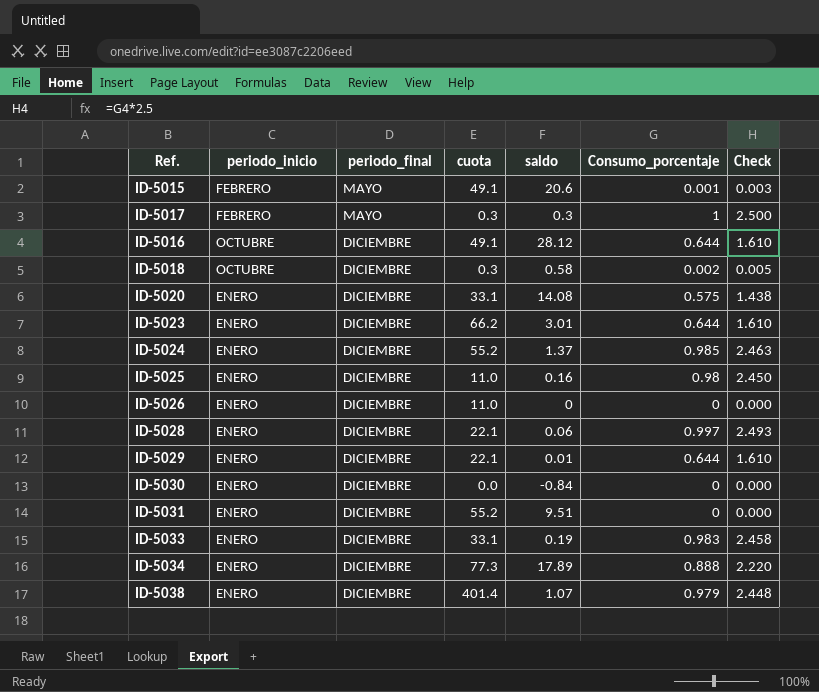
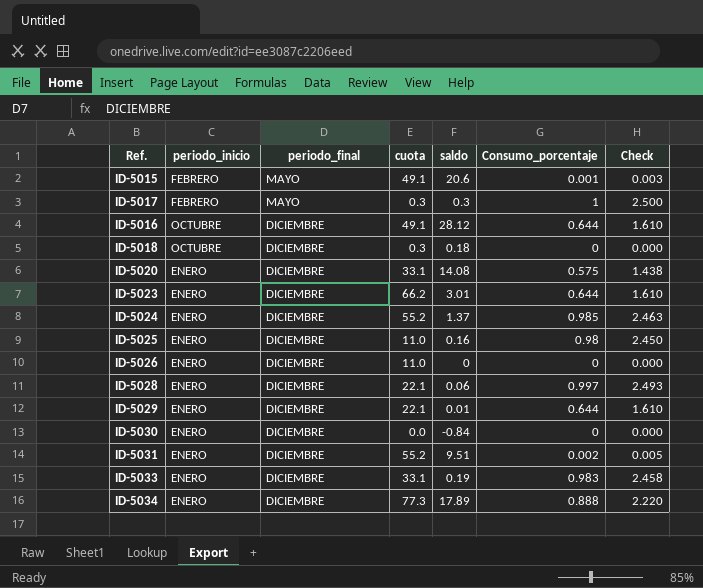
row ID-5038: ENERO | DICIEMBRE | 401.4 | 1.07 | 0.979 | 2.448 -> none
ID-5018 | saldo: 0.58 -> 0.18
ID-5018 | Consumo_porcentaje: 0.002 -> 0
ID-5018 | Check: 0.005 -> 0.000
ID-5031 | Consumo_porcentaje: 0 -> 0.002
ID-5031 | Check: 0.000 -> 0.005

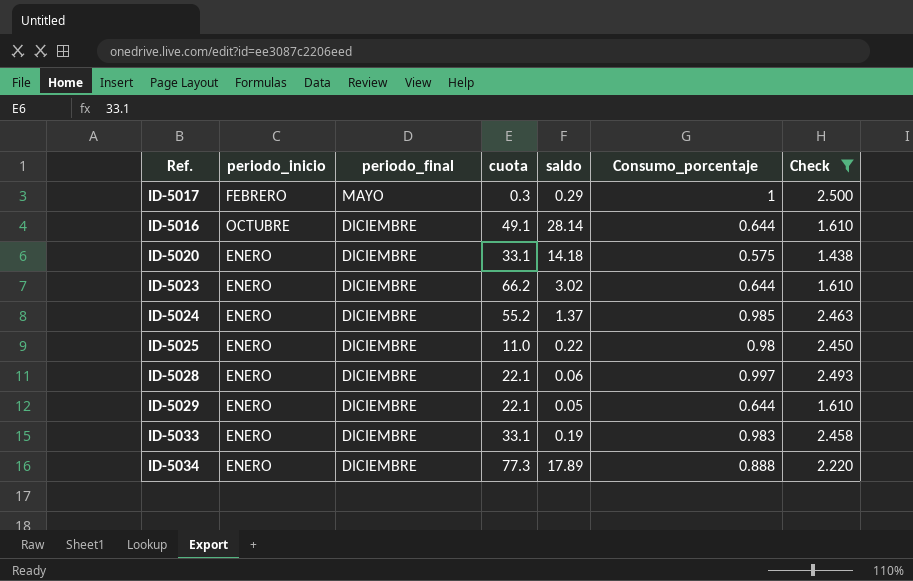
filter: none -> Check >= 1.438
ID-5017 | saldo: 0.3 -> 0.29
ID-5016 | saldo: 28.12 -> 28.14
ID-5020 | saldo: 14.08 -> 14.18
ID-5023 | saldo: 3.01 -> 3.02
ID-5025 | saldo: 0.16 -> 0.22
ID-5029 | saldo: 0.01 -> 0.05

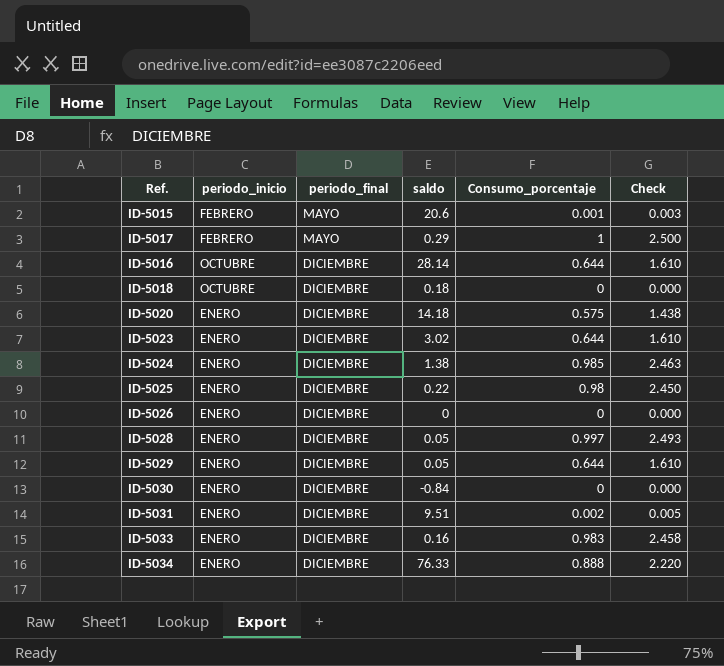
filter: Check >= 1.438 -> none
column cuota | position: 4 -> none
ID-5024 | saldo: 1.37 -> 1.38
ID-5028 | saldo: 0.06 -> 0.05
ID-5033 | saldo: 0.19 -> 0.16
ID-5034 | saldo: 17.89 -> 76.33

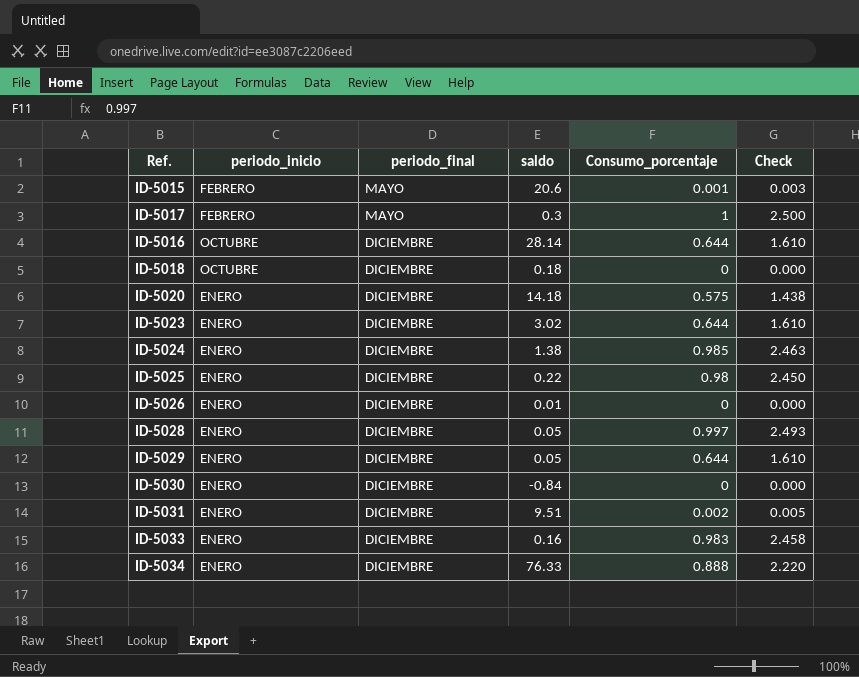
ID-5017 | saldo: 0.29 -> 0.3
ID-5026 | saldo: 0 -> 0.01

